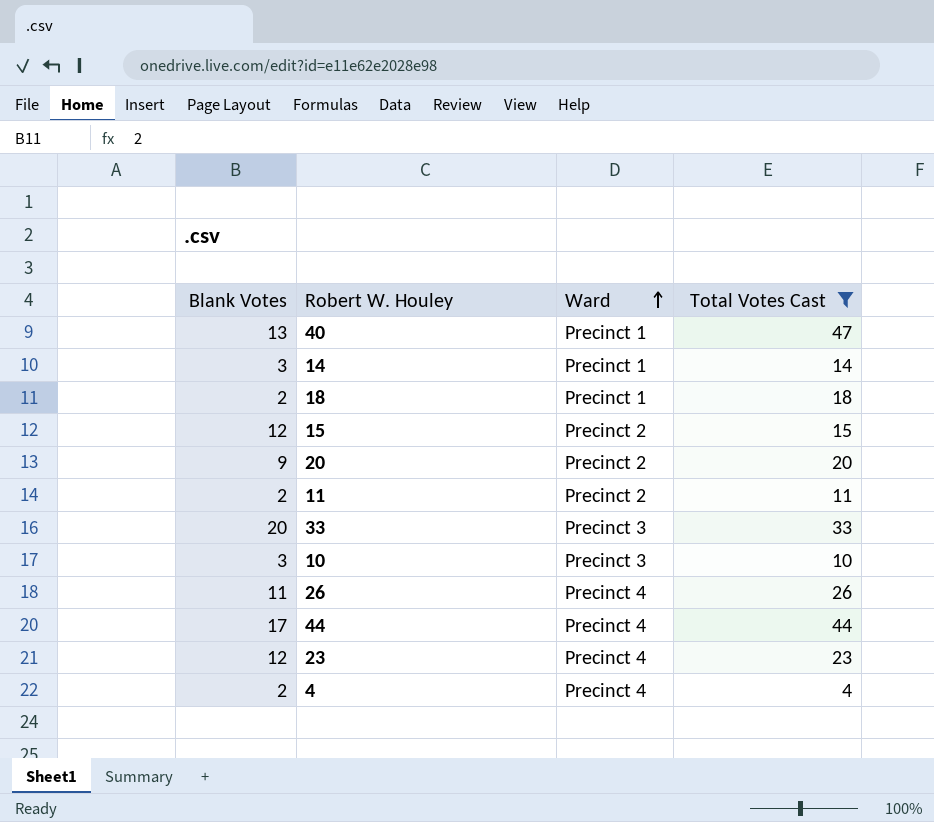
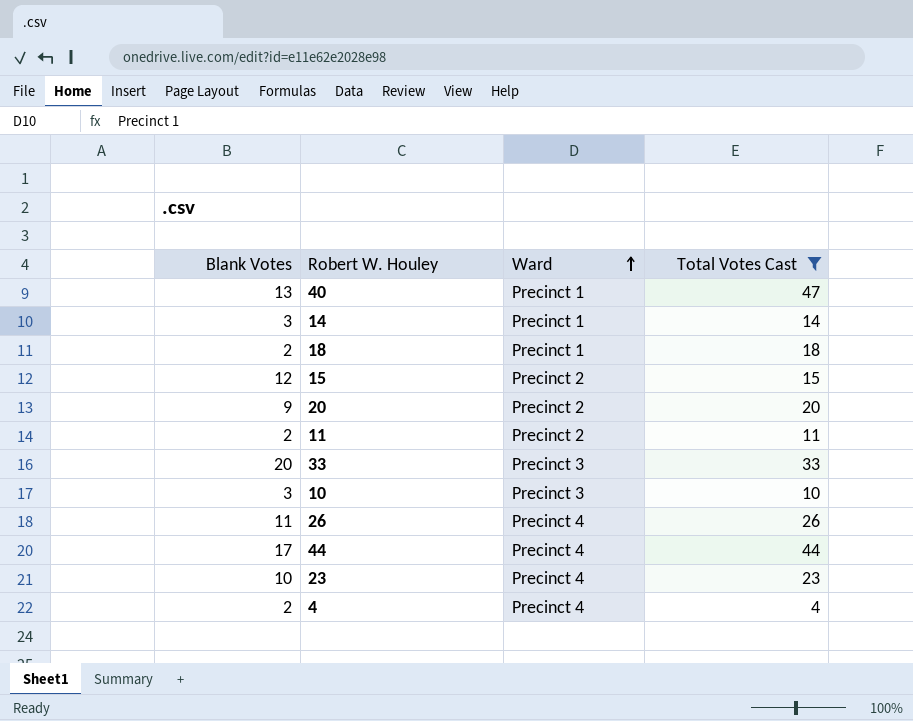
23 | Blank Votes: 12 -> 10

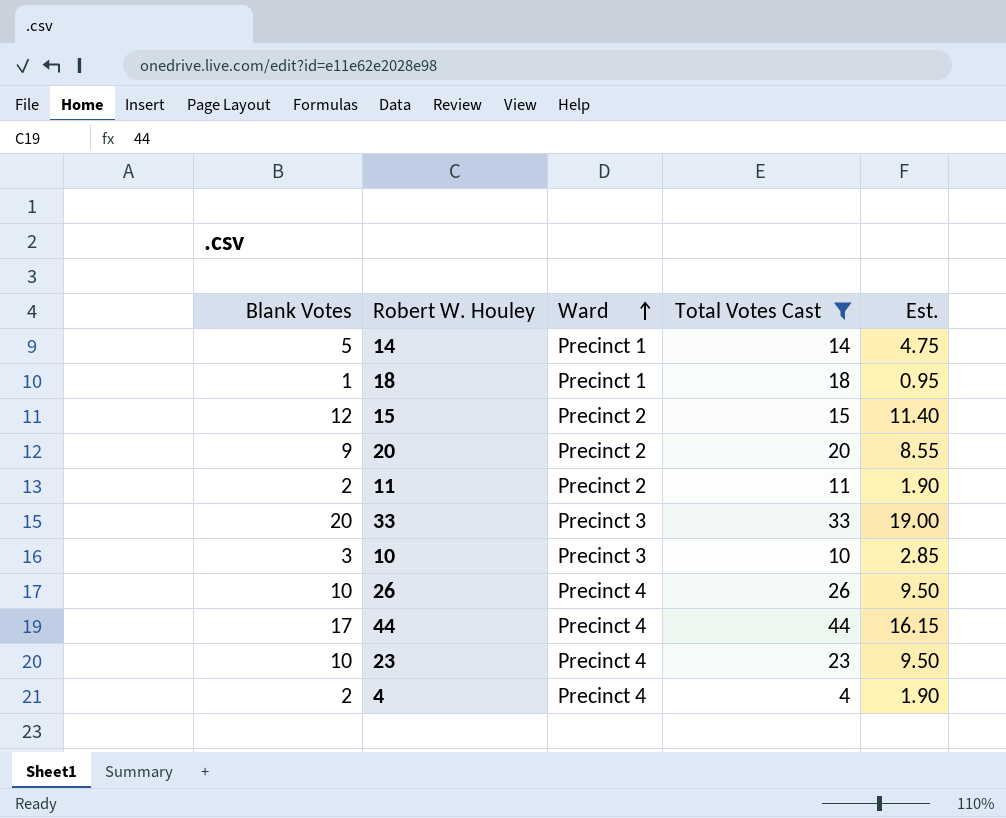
column Est. | formula: none -> [Blank Votes] * 0.95
row 40: 13 | Precinct 1 | 47 -> none
14 | Blank Votes: 3 -> 5
18 | Blank Votes: 2 -> 1
26 | Blank Votes: 11 -> 10

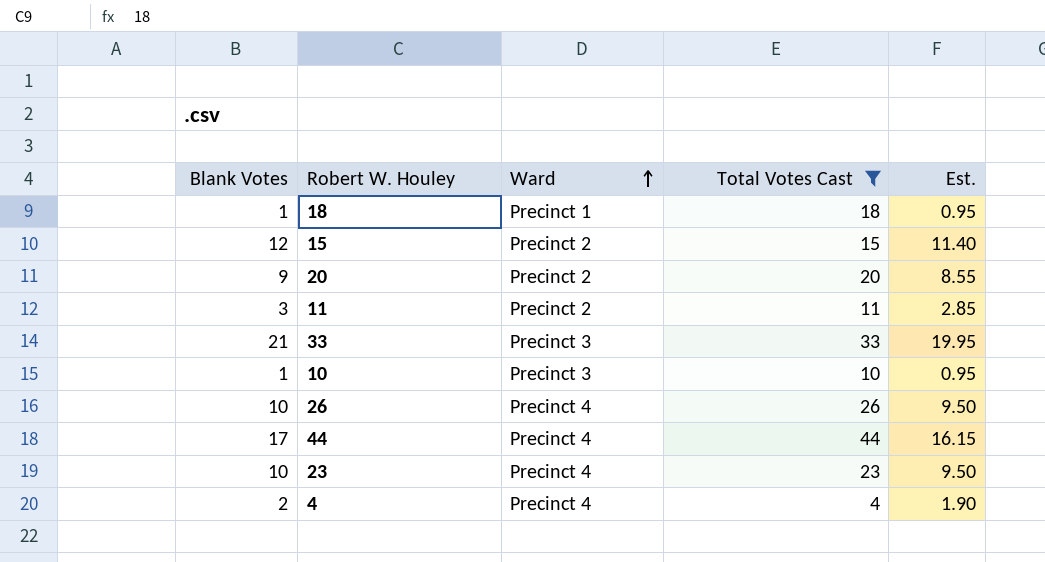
row 14: 5 | Precinct 1 | 14 | 4.75 -> none
11 | Blank Votes: 2 -> 3
11 | Est.: 1.90 -> 2.85
33 | Blank Votes: 20 -> 21
33 | Est.: 19.00 -> 19.95
10 | Blank Votes: 3 -> 1
10 | Est.: 2.85 -> 0.95

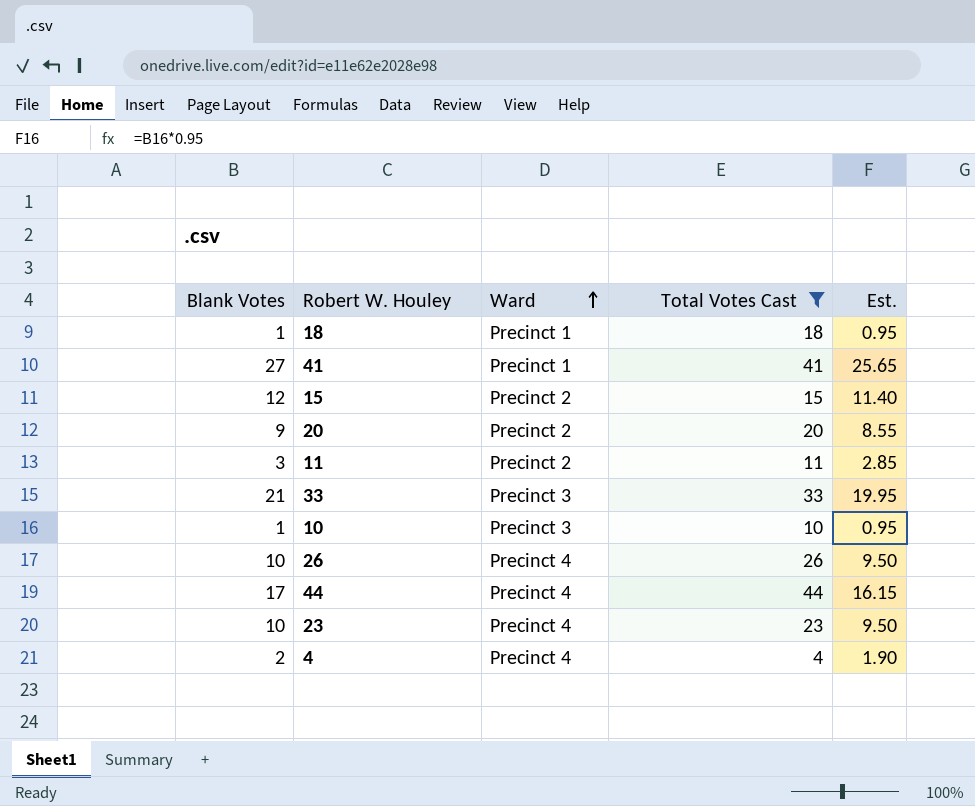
row 41: none -> 27 | Precinct 1 | 41 | 25.65

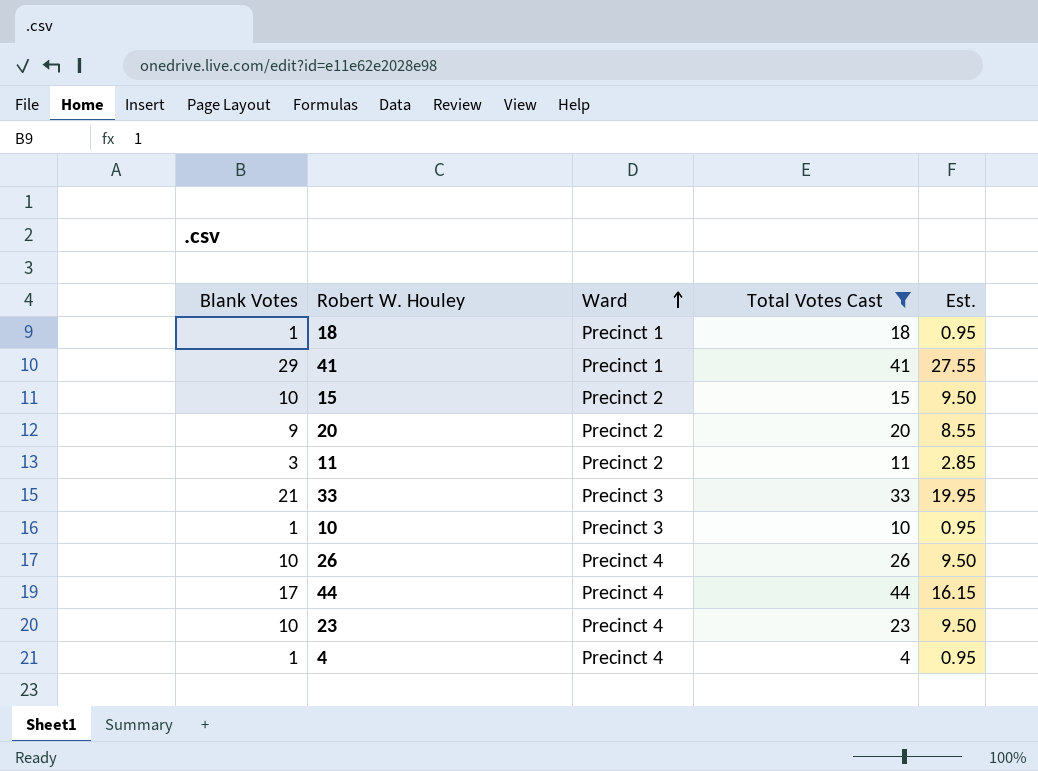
41 | Blank Votes: 27 -> 29
41 | Est.: 25.65 -> 27.55
15 | Blank Votes: 12 -> 10
15 | Est.: 11.40 -> 9.50
4 | Blank Votes: 2 -> 1
4 | Est.: 1.90 -> 0.95

